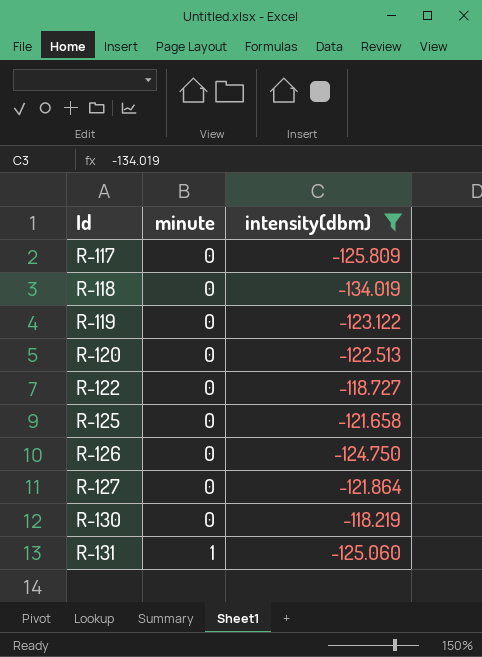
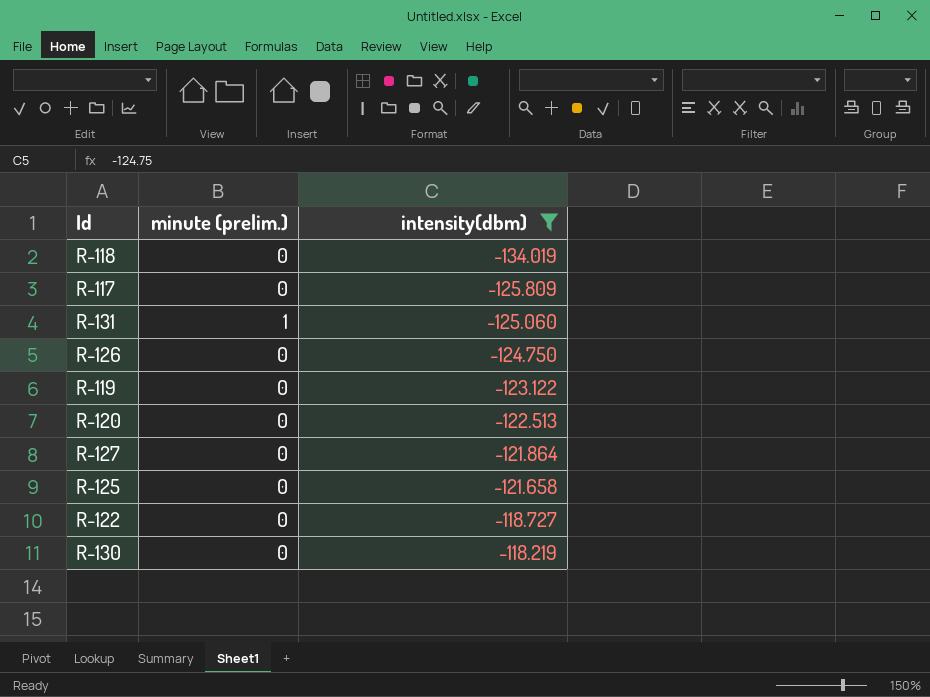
row order: Id ascending -> intensity(dbm) ascending
column name: minute -> minute (prelim.)

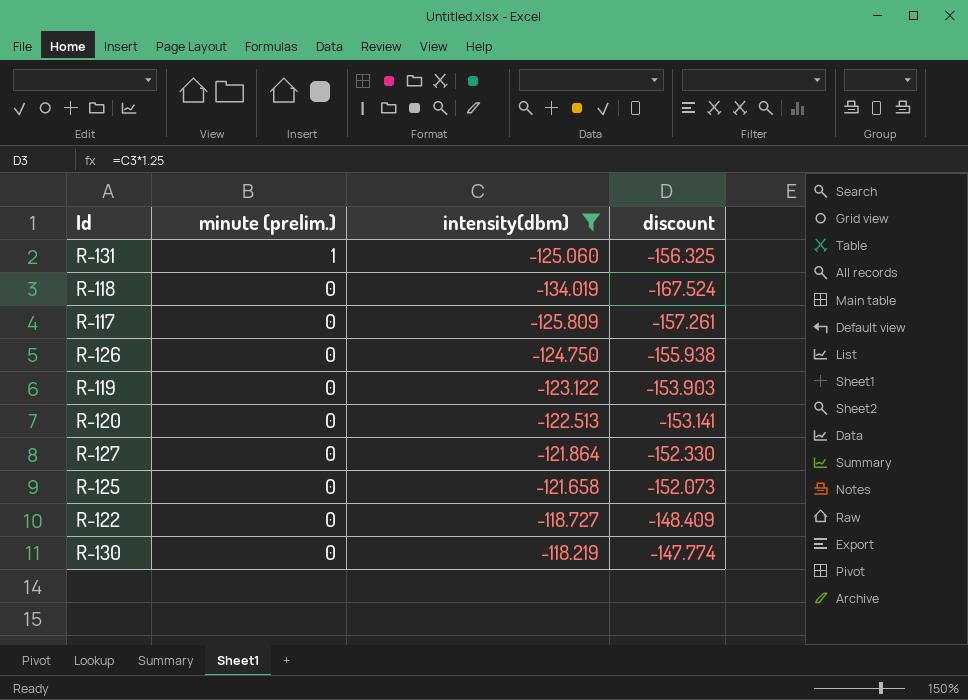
row order: intensity(dbm) ascending -> minute (prelim.) descending
column discount | formula: none -> [intensity(dbm)] * 1.25

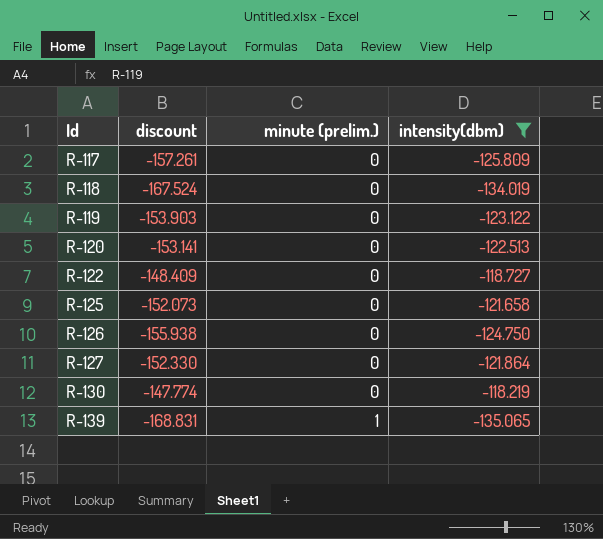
row order: minute (prelim.) descending -> Id ascending
column discount | position: 4 -> 2
row R-131: 1 | -125.060 | -156.325 -> none
row R-139: none -> -168.831 | 1 | -135.065

